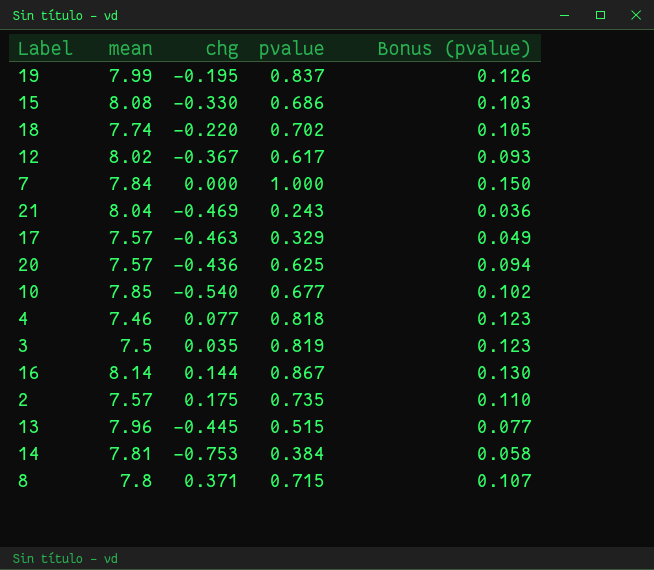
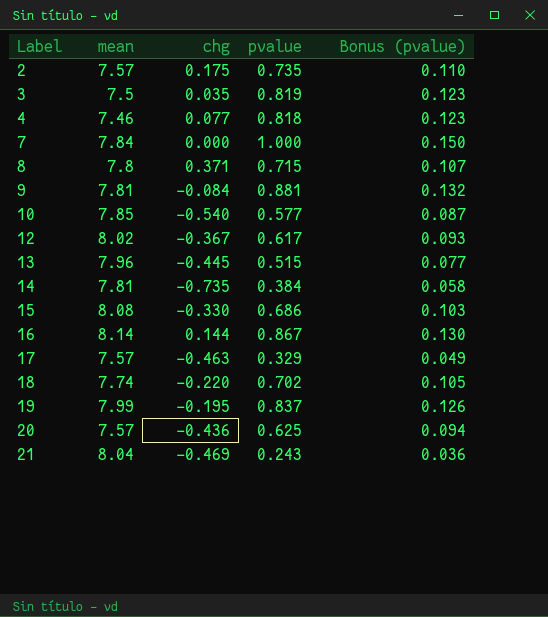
row order: none -> Label ascending
row 9: none -> 7.81 | -0.084 | 0.881 | 0.132
10 | pvalue: 0.677 -> 0.577
10 | Bonus (pvalue): 0.102 -> 0.087
14 | chg: -0.753 -> -0.735

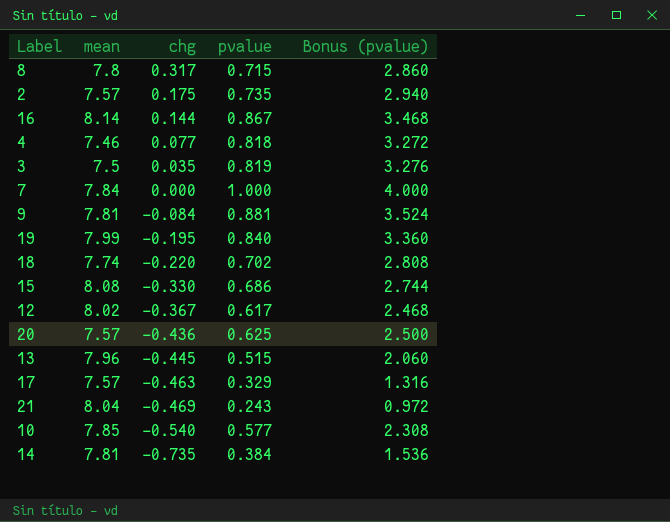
row order: Label ascending -> chg descending
column Bonus (pvalue) | formula: [pvalue] * 0.15 -> [pvalue] * 4
8 | chg: 0.371 -> 0.317
19 | pvalue: 0.837 -> 0.840

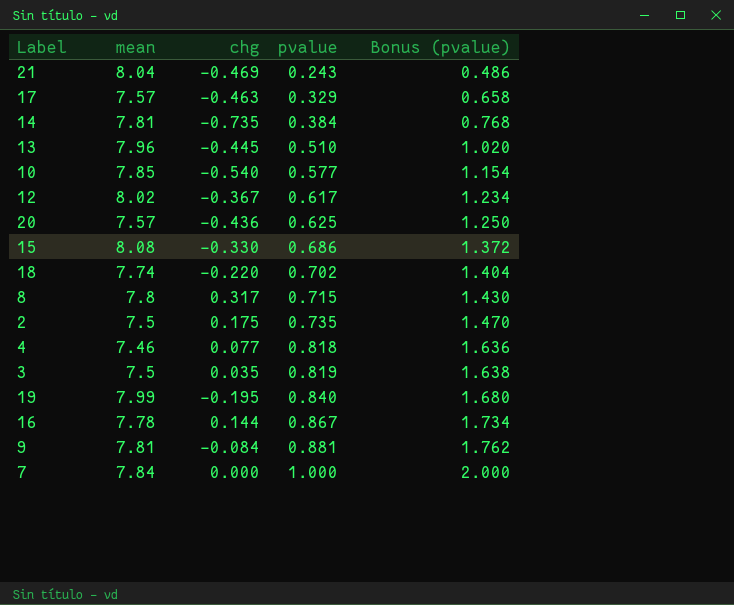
row order: chg descending -> pvalue ascending
column Bonus (pvalue) | formula: [pvalue] * 4 -> [pvalue] * 2
13 | pvalue: 0.515 -> 0.510
2 | mean: 7.57 -> 7.5
16 | mean: 8.14 -> 7.78

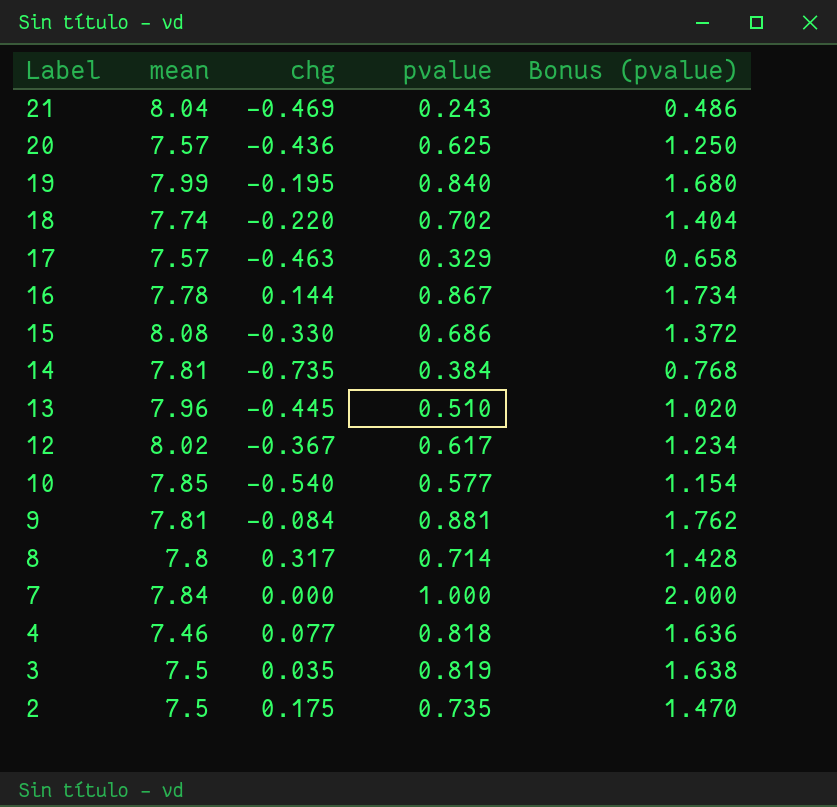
row order: pvalue ascending -> Label descending
8 | pvalue: 0.715 -> 0.714
8 | Bonus (pvalue): 1.430 -> 1.428

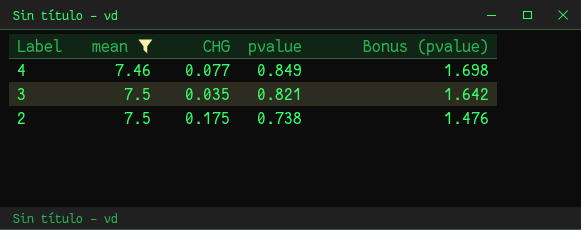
filter: none -> mean <= 7.5
column name: chg -> CHG
4 | pvalue: 0.818 -> 0.849
4 | Bonus (pvalue): 1.636 -> 1.698
3 | pvalue: 0.819 -> 0.821
3 | Bonus (pvalue): 1.638 -> 1.642
2 | pvalue: 0.735 -> 0.738
2 | Bonus (pvalue): 1.470 -> 1.476

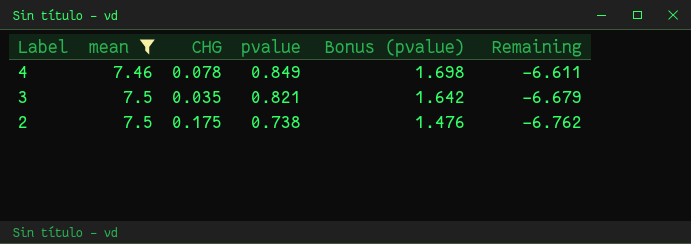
column Remaining | formula: none -> [pvalue] - [mean]
4 | CHG: 0.077 -> 0.078

